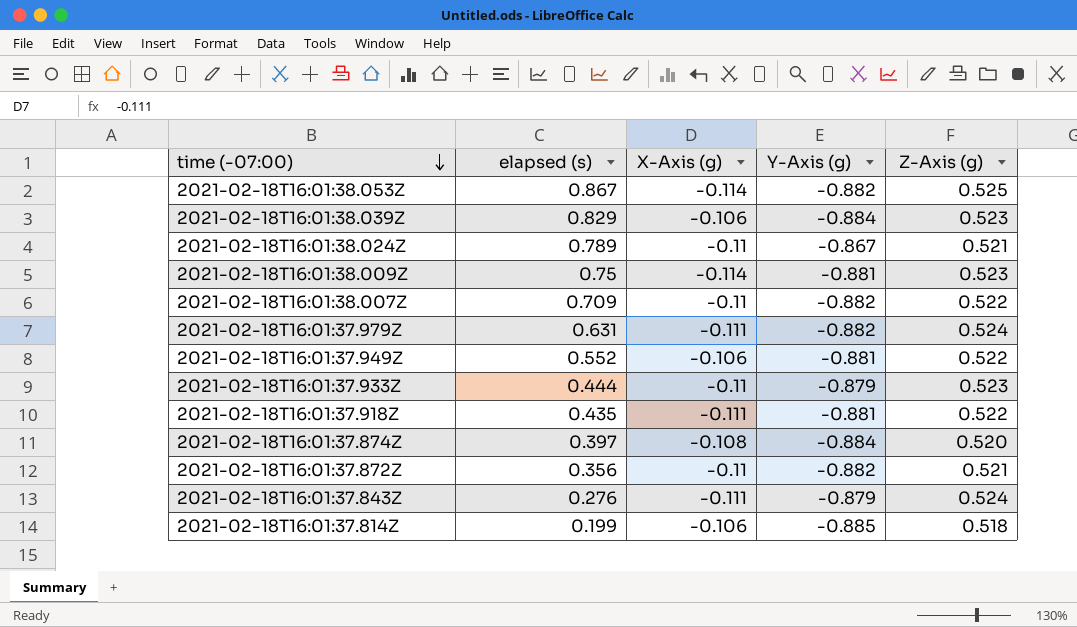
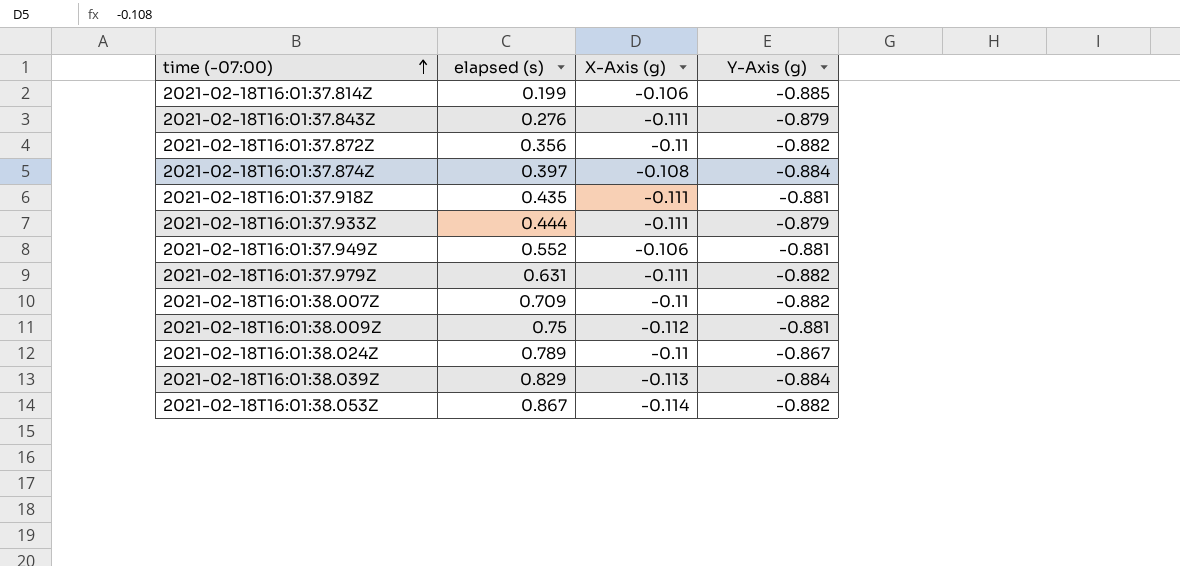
row order: time (-07:00) descending -> time (-07:00) ascending
column Z-Axis (g) | position: 5 -> none
2021-02-18T16:01:37.933Z | X-Axis (g): -0.11 -> -0.111
2021-02-18T16:01:38.009Z | X-Axis (g): -0.114 -> -0.112
2021-02-18T16:01:38.039Z | X-Axis (g): -0.106 -> -0.113

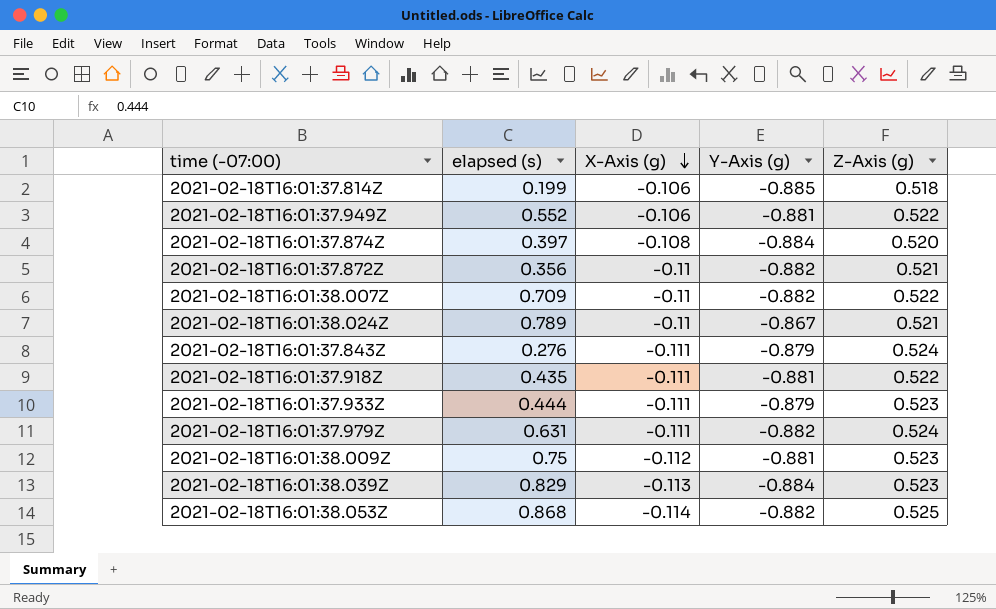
row order: time (-07:00) ascending -> X-Axis (g) descending
column Z-Axis (g) | position: none -> 5
2021-02-18T16:01:38.053Z | elapsed (s): 0.867 -> 0.868

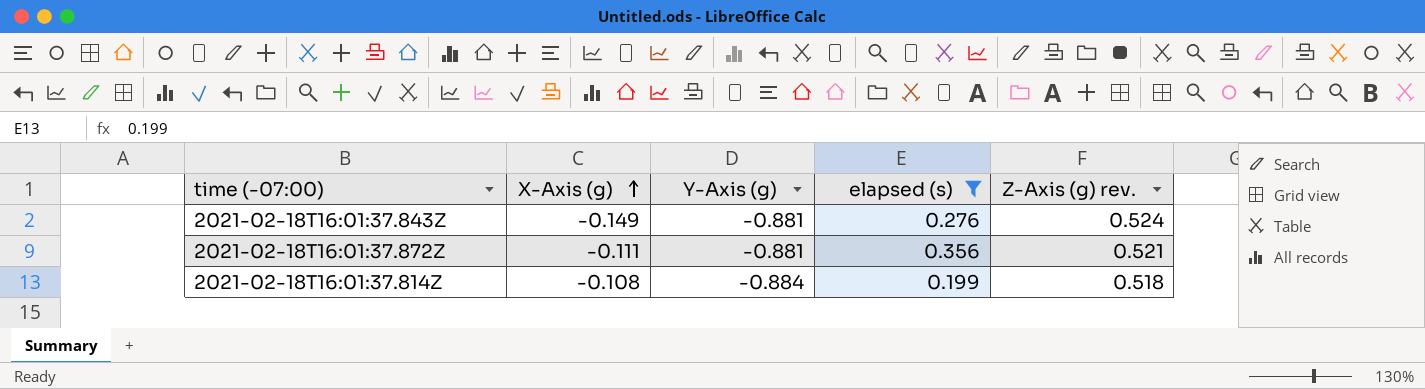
filter: none -> elapsed (s) <= 0.356
row order: X-Axis (g) descending -> X-Axis (g) ascending
column elapsed (s) | position: 2 -> 4
column name: Z-Axis (g) -> Z-Axis (g) rev.
2021-02-18T16:01:37.843Z | X-Axis (g): -0.111 -> -0.149
2021-02-18T16:01:37.843Z | Y-Axis (g): -0.879 -> -0.881
2021-02-18T16:01:37.872Z | X-Axis (g): -0.11 -> -0.111
2021-02-18T16:01:37.872Z | Y-Axis (g): -0.882 -> -0.881
2021-02-18T16:01:37.814Z | X-Axis (g): -0.106 -> -0.108
2021-02-18T16:01:37.814Z | Y-Axis (g): -0.885 -> -0.884

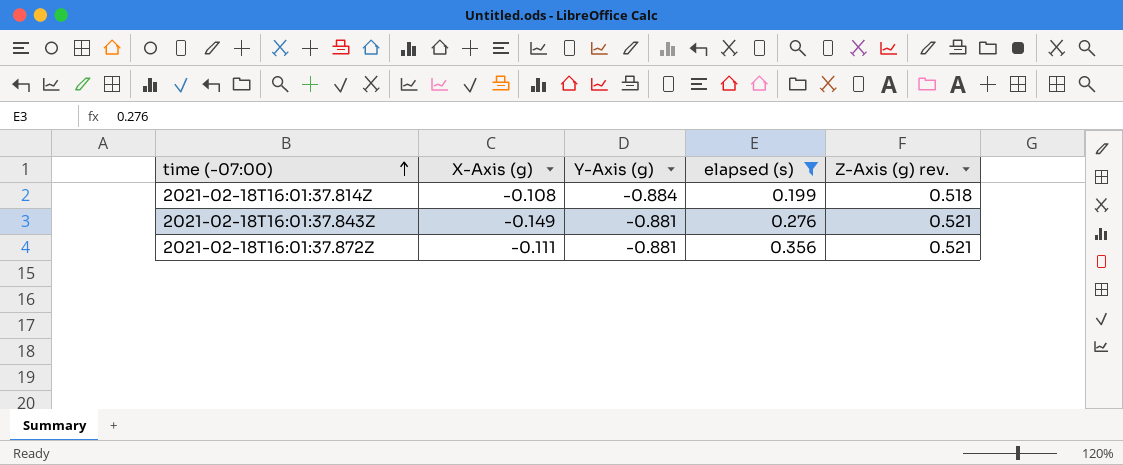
row order: X-Axis (g) ascending -> time (-07:00) ascending
2021-02-18T16:01:37.843Z | Z-Axis (g) rev.: 0.524 -> 0.521

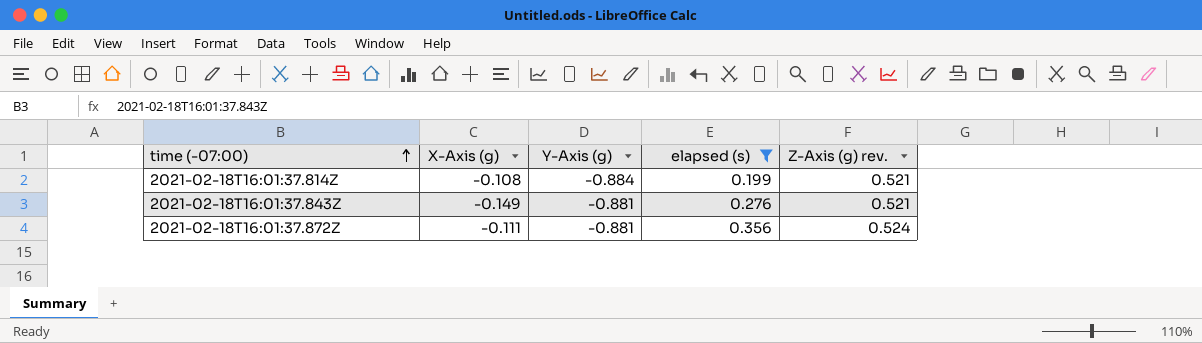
2021-02-18T16:01:37.814Z | Z-Axis (g) rev.: 0.518 -> 0.521
2021-02-18T16:01:37.872Z | Z-Axis (g) rev.: 0.521 -> 0.524

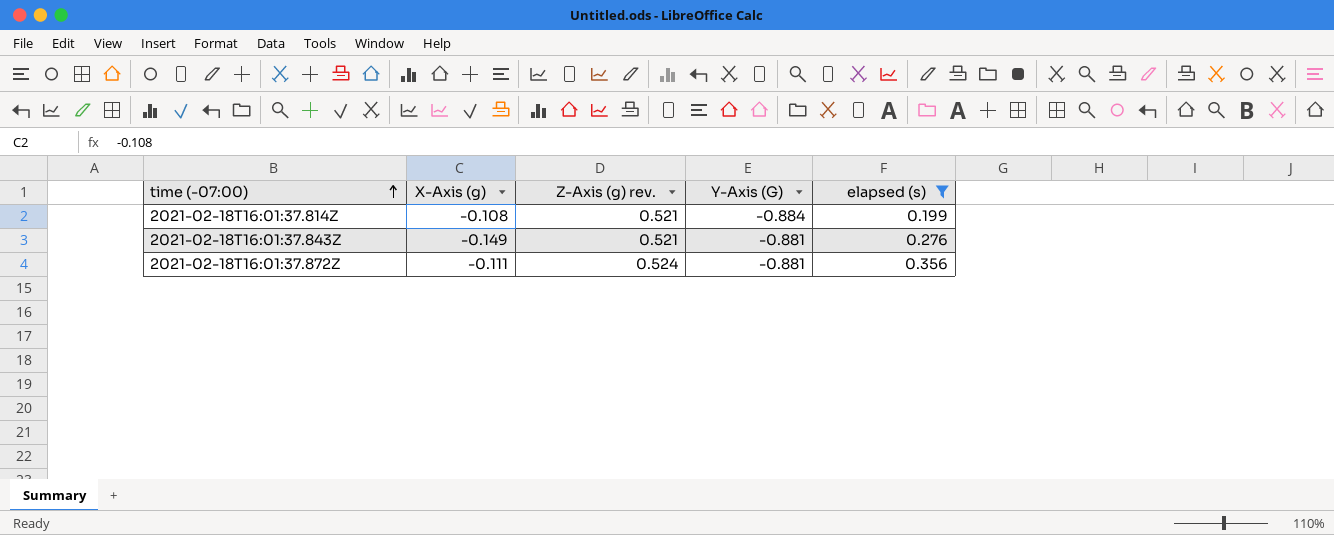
column Z-Axis (g) rev. | position: 5 -> 3
column name: Y-Axis (g) -> Y-Axis (G)

